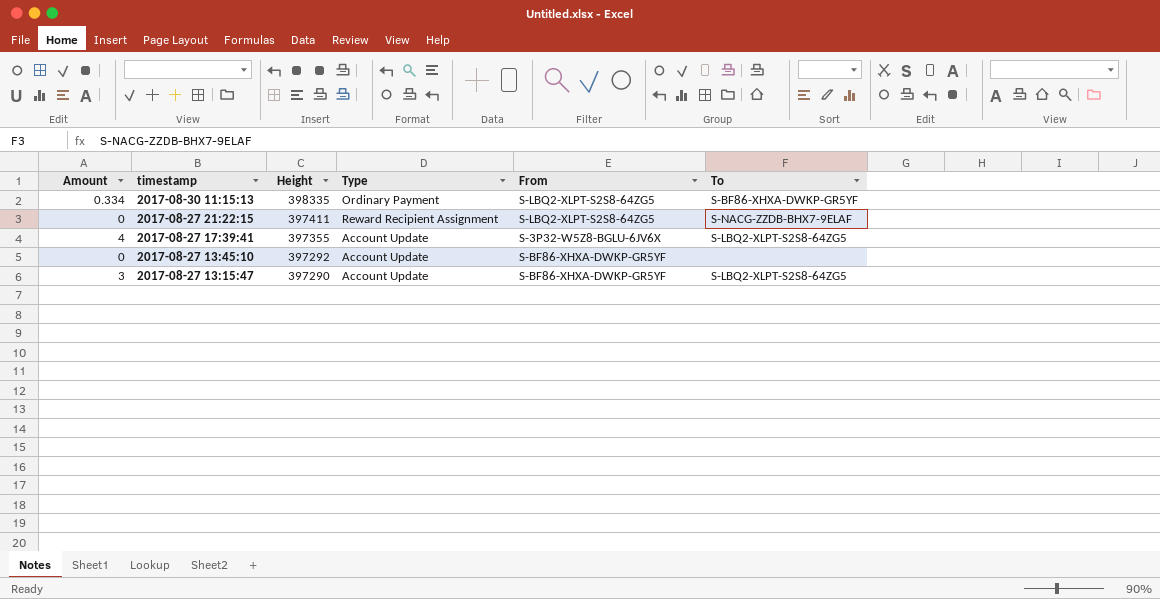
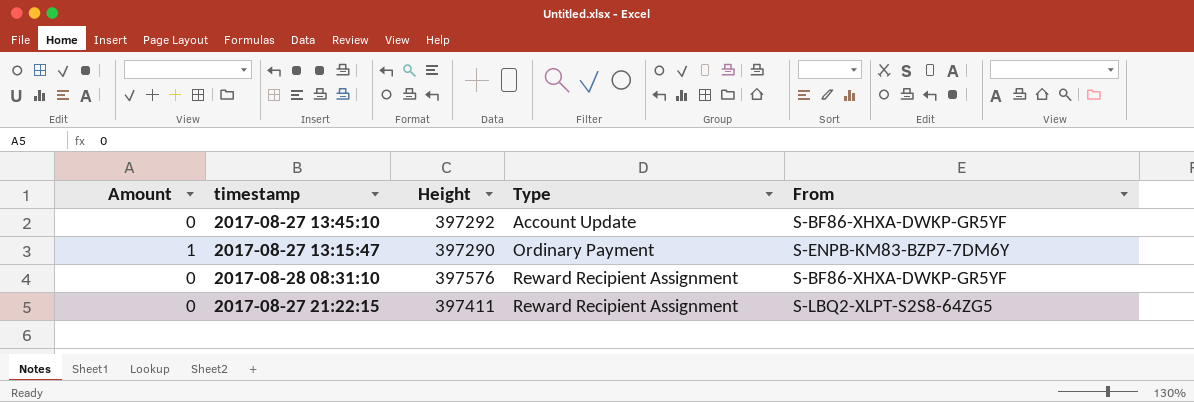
row order: timestamp descending -> Type ascending
column To | position: 6 -> none
row 2017-08-30 11:15:13: 0.334 | 398335 | Ordinary Payment | S-LBQ2-XLPT-S2S8-64ZG5 | S-BF86-XHXA-DWKP-GR5YF -> none
row 2017-08-27 17:39:41: 4 | 397355 | Account Update | S-3P32-W5Z8-BGLU-6JV6X | S-LBQ2-XLPT-S2S8-64ZG5 -> none
2017-08-27 13:15:47 | Amount: 3 -> 1
2017-08-27 13:15:47 | Type: Account Update -> Ordinary Payment
2017-08-27 13:15:47 | From: S-BF86-XHXA-DWKP-GR5YF -> S-ENPB-KM83-BZP7-7DM6Y
row 2017-08-28 08:31:10: none -> 0 | 397576 | Reward Recipient Assignment | S-BF86-XHXA-DWKP-GR5YF

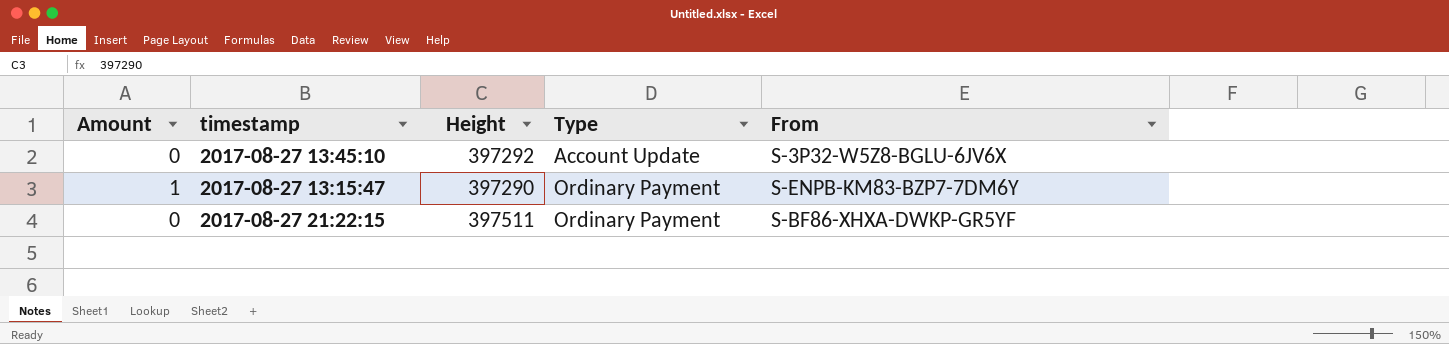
row 2017-08-28 08:31:10: 0 | 397576 | Reward Recipient Assignment | S-BF86-XHXA-DWKP-GR5YF -> none
2017-08-27 13:45:10 | From: S-BF86-XHXA-DWKP-GR5YF -> S-3P32-W5Z8-BGLU-6JV6X
2017-08-27 21:22:15 | Height: 397411 -> 397511
2017-08-27 21:22:15 | Type: Reward Recipient Assignment -> Ordinary Payment
2017-08-27 21:22:15 | From: S-LBQ2-XLPT-S2S8-64ZG5 -> S-BF86-XHXA-DWKP-GR5YF

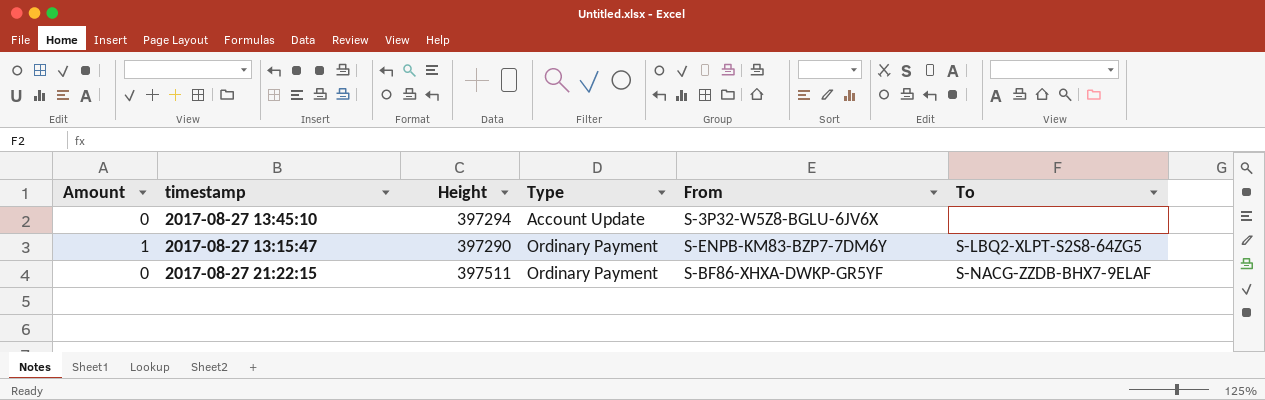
column To | position: none -> 6
2017-08-27 13:45:10 | Height: 397292 -> 397294

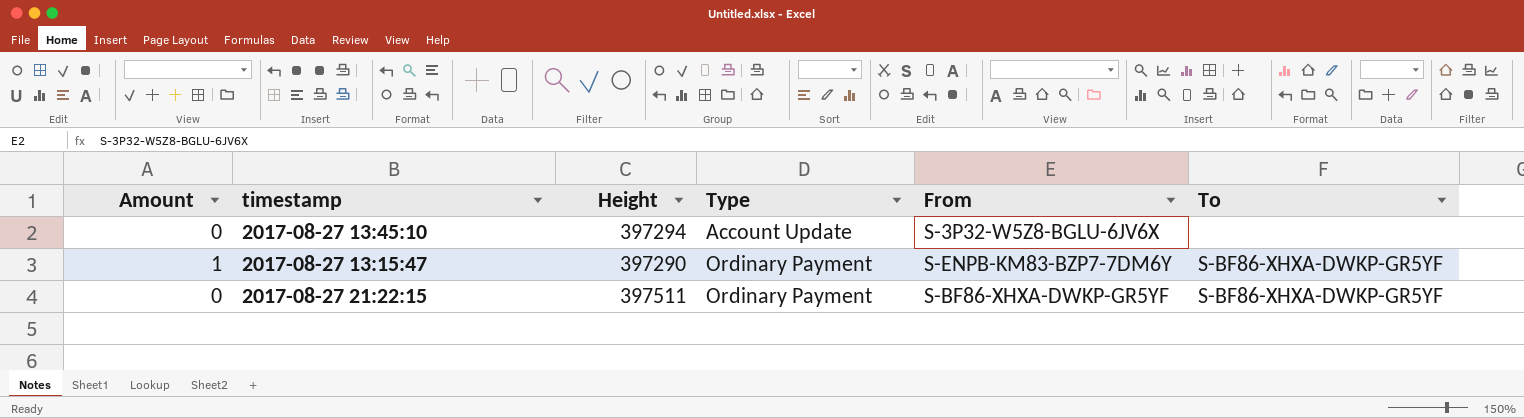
2017-08-27 13:15:47 | To: S-LBQ2-XLPT-S2S8-64ZG5 -> S-BF86-XHXA-DWKP-GR5YF
2017-08-27 21:22:15 | To: S-NACG-ZZDB-BHX7-9ELAF -> S-BF86-XHXA-DWKP-GR5YF

